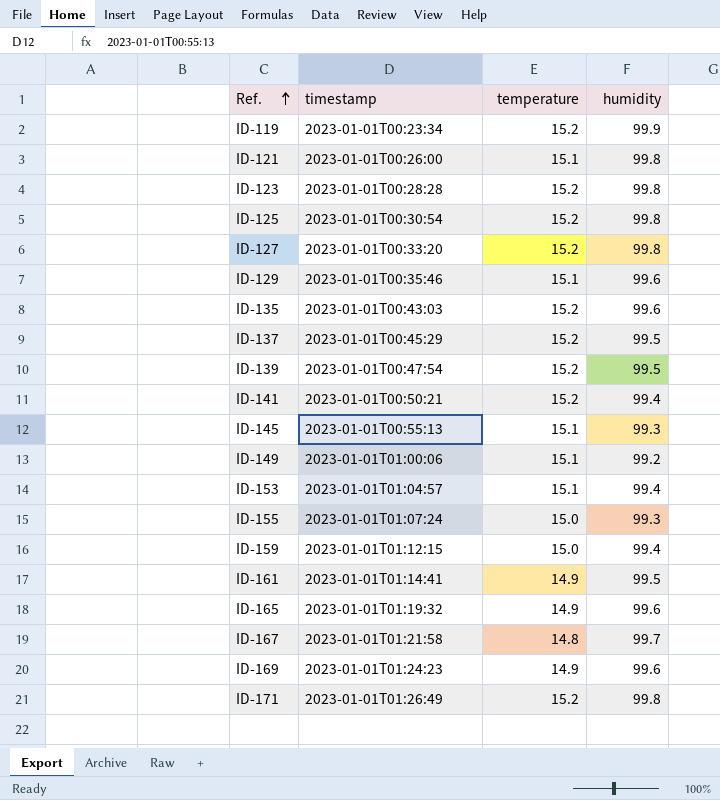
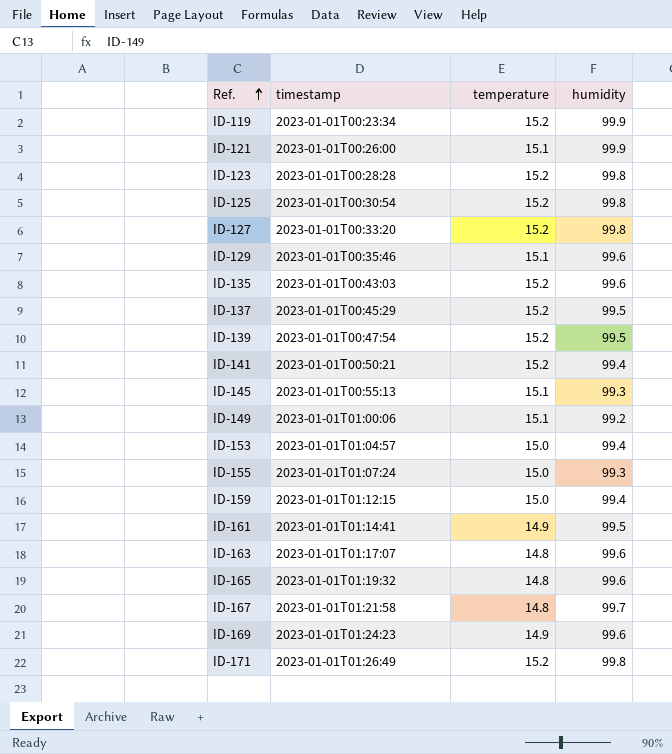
ID-121 | humidity: 99.8 -> 99.9
ID-153 | temperature: 15.1 -> 15.0
row ID-163: none -> 2023-01-01T01:17:07 | 14.8 | 99.6
ID-165 | temperature: 14.9 -> 14.8

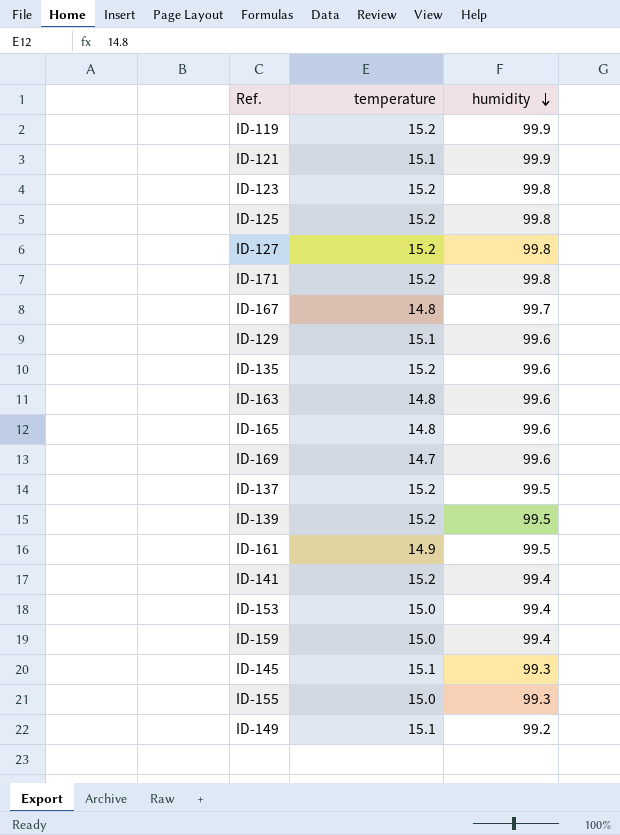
row order: Ref. ascending -> humidity descending
column timestamp | position: 2 -> none
ID-169 | temperature: 14.9 -> 14.7

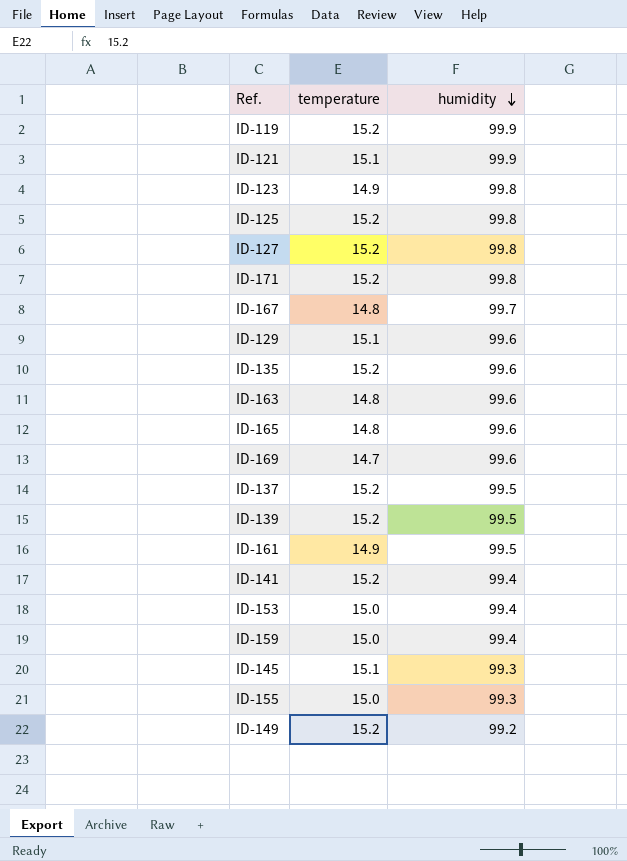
ID-123 | temperature: 15.2 -> 14.9
ID-149 | temperature: 15.1 -> 15.2

